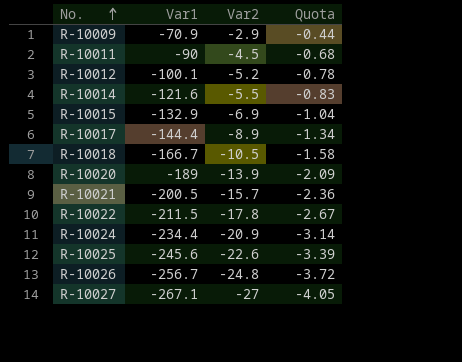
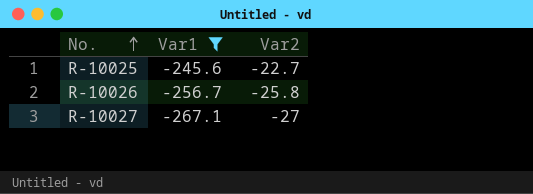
filter: none -> Var1 <= -245.6
column Quota | formula: [Var2] * 0.15 -> none
R-10025 | Var2: -22.6 -> -22.7
R-10026 | Var2: -24.8 -> -25.8

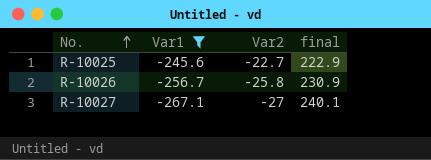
column final | formula: none -> [Var2] - [Var1]

